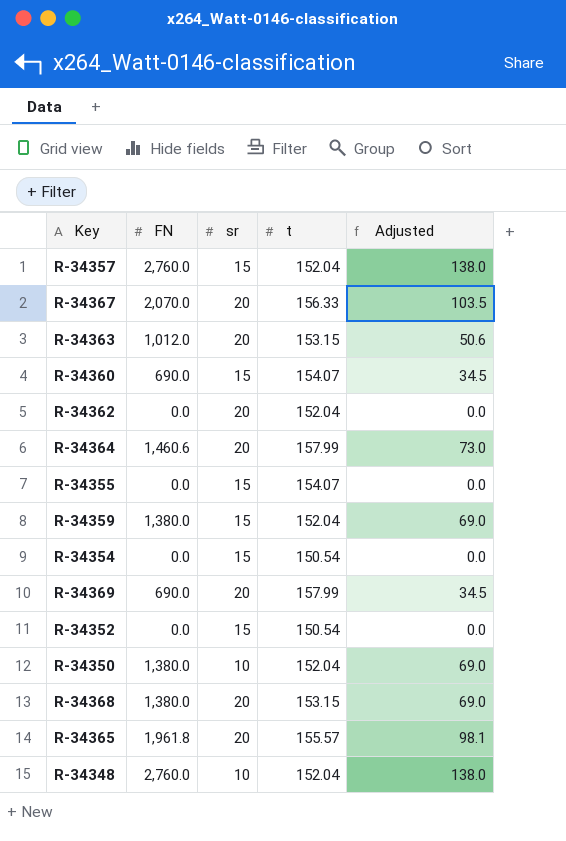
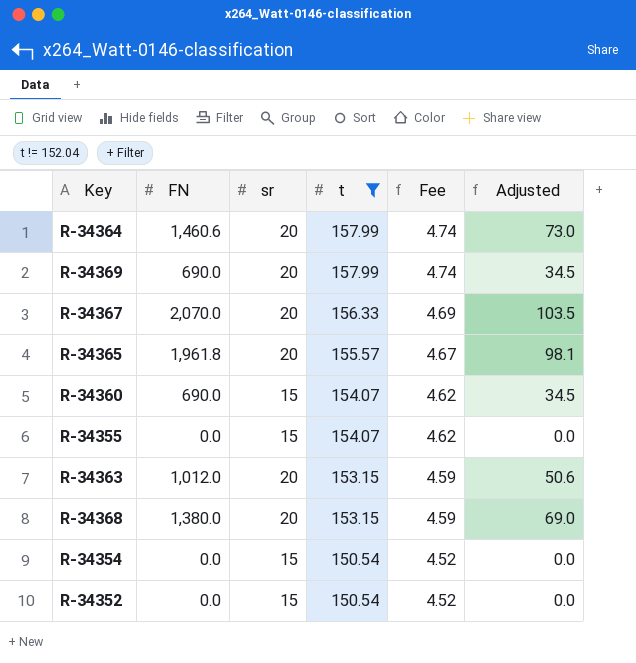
filter: none -> t != 152.04
row order: none -> t descending
column Fee | formula: none -> [t] * 0.03

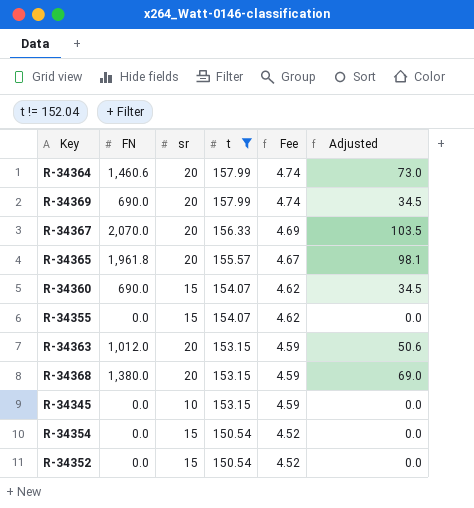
row R-34345: none -> 0.0 | 10 | 153.15 | 4.59 | 0.0

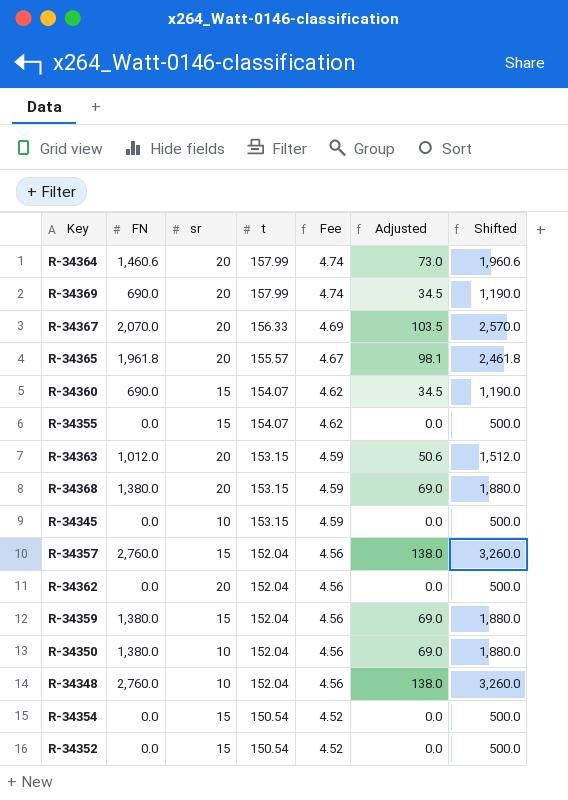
filter: t != 152.04 -> none
column Shifted | formula: none -> [FN] + 500

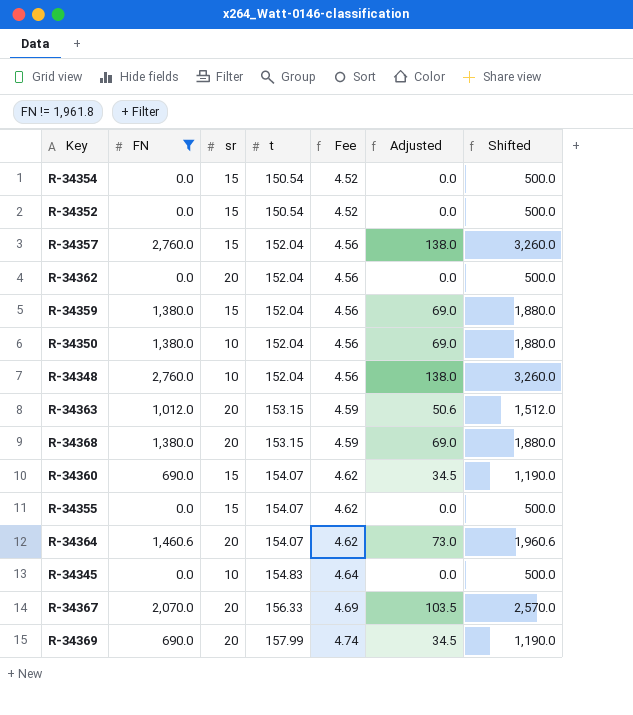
filter: none -> FN != 1,961.8
row order: t descending -> t ascending
R-34364 | t: 157.99 -> 154.07
R-34364 | Fee: 4.74 -> 4.62
R-34345 | t: 153.15 -> 154.83
R-34345 | Fee: 4.59 -> 4.64

